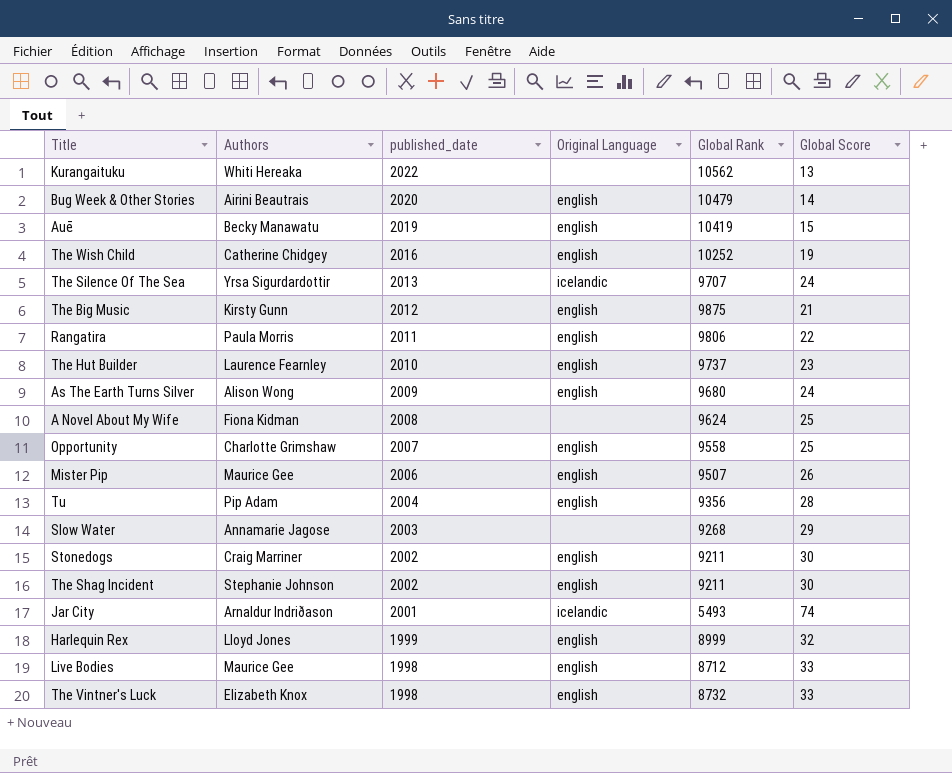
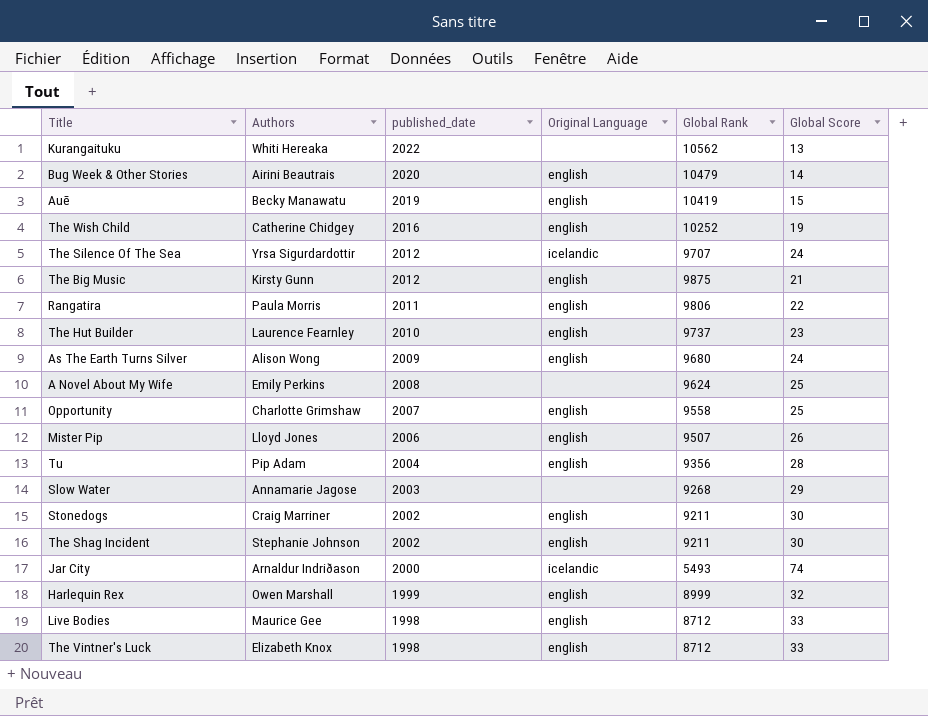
The Silence Of The Sea | published_date: 2013 -> 2012
A Novel About My Wife | Authors: Fiona Kidman -> Emily Perkins
Mister Pip | Authors: Maurice Gee -> Lloyd Jones
Jar City | published_date: 2001 -> 2000
Harlequin Rex | Authors: Lloyd Jones -> Owen Marshall
The Vintner's Luck | Global Rank: 8732 -> 8712

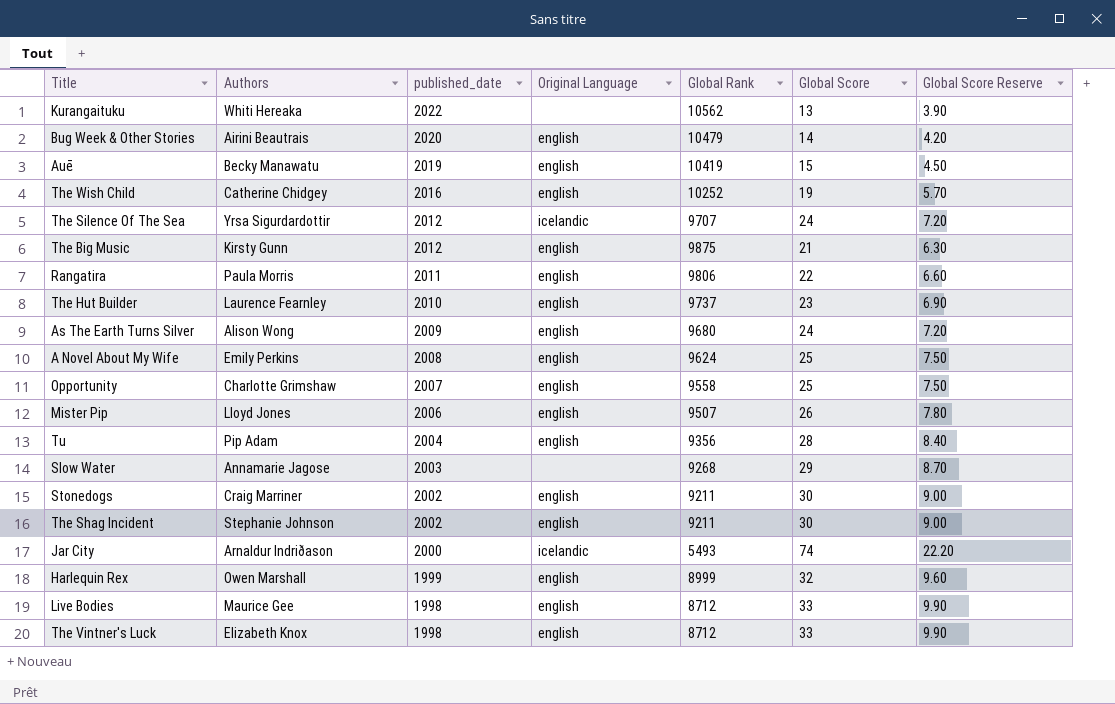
column Global Score Reserve | formula: none -> [Global Score] * 0.3
A Novel About My Wife | Original Language: none -> english

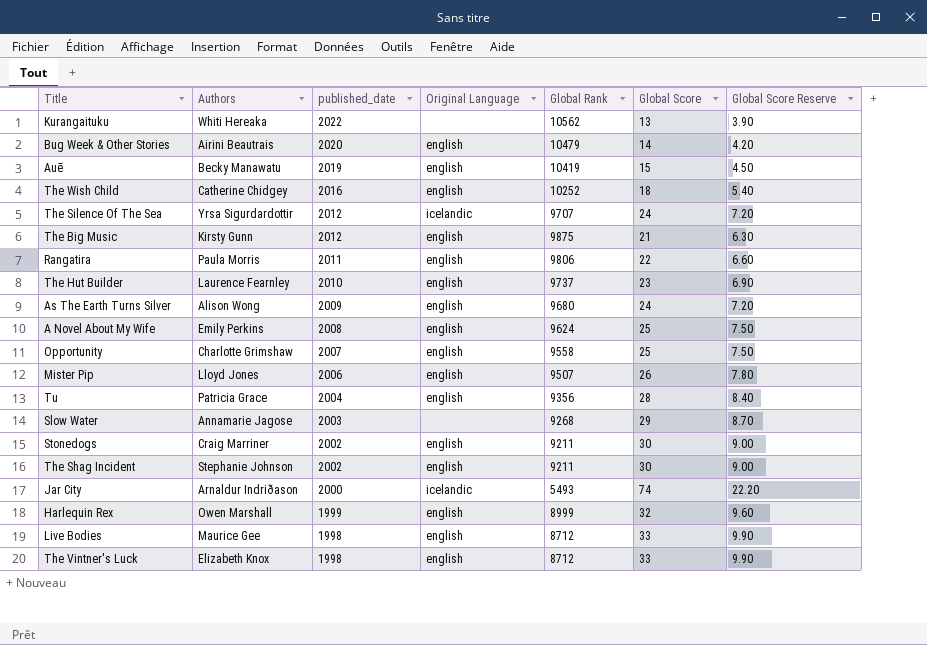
The Wish Child | Global Score: 19 -> 18
The Wish Child | Global Score Reserve: 5.70 -> 5.40
Tu | Authors: Pip Adam -> Patricia Grace

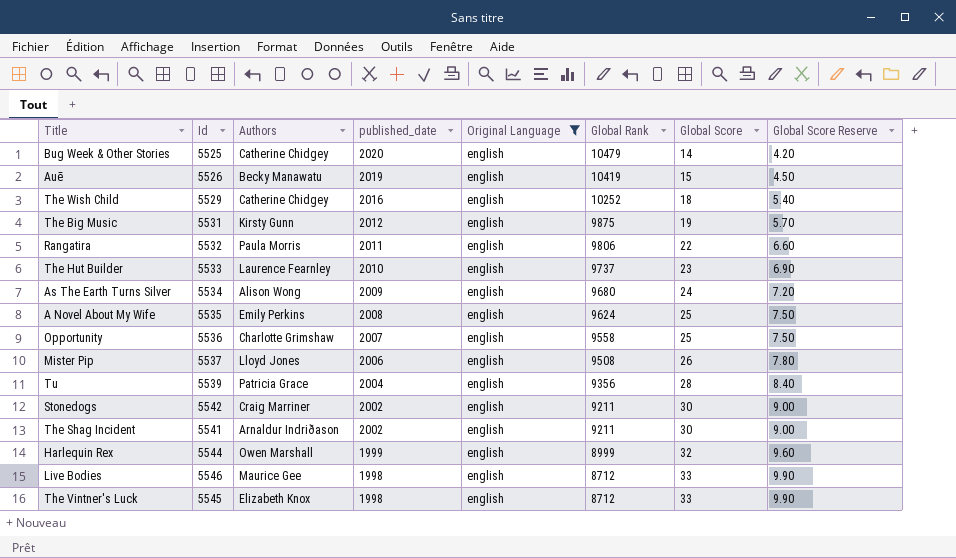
filter: none -> Original Language = english
column Id | position: none -> 2
Bug Week & Other Stories | Authors: Airini Beautrais -> Catherine Chidgey
The Big Music | Global Score: 21 -> 19
The Big Music | Global Score Reserve: 6.30 -> 5.70
Mister Pip | Global Rank: 9507 -> 9508
The Shag Incident | Authors: Stephanie Johnson -> Arnaldur Indriðason

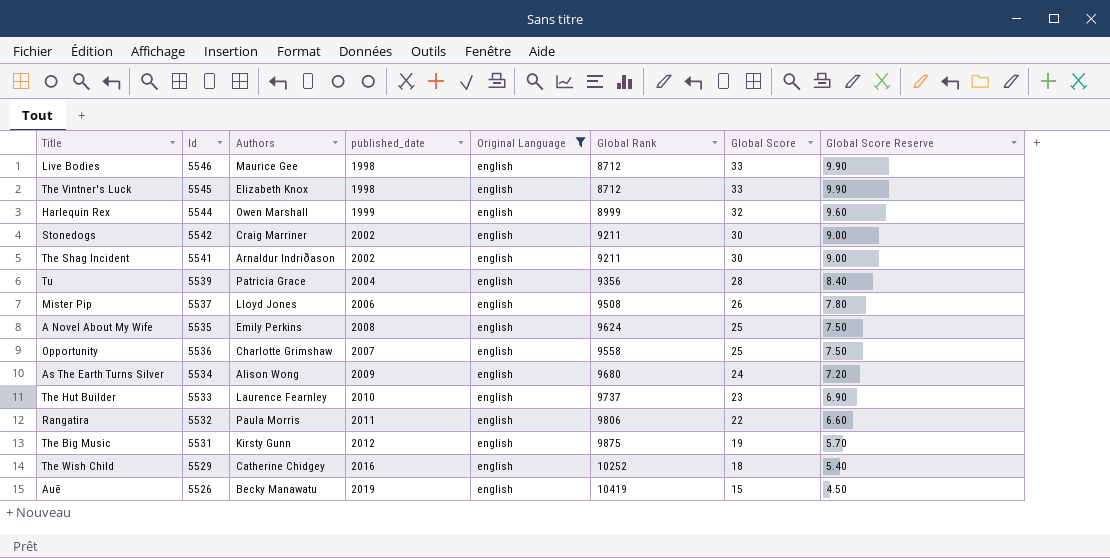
row order: published_date descending -> Global Score descending
row Bug Week & Other Stories: 5525 | Catherine Chidgey | 2020 | english | 10479 | 14 | 4.20 -> none

